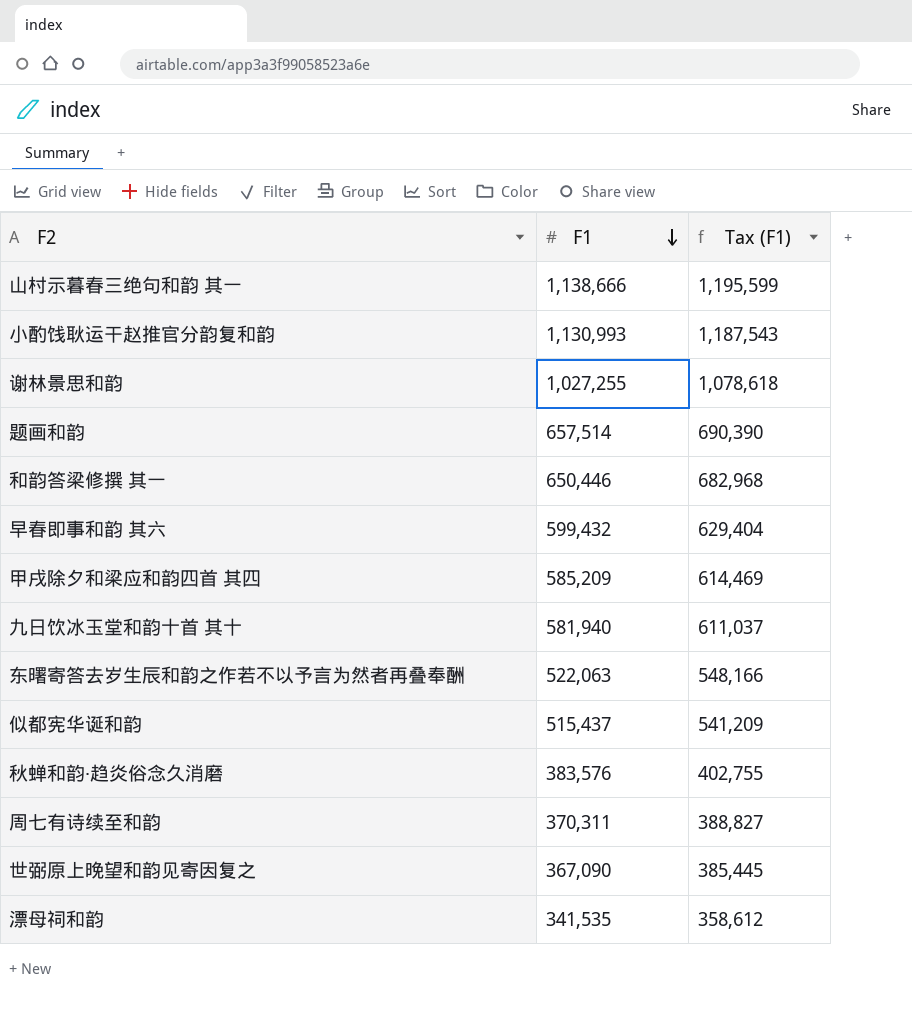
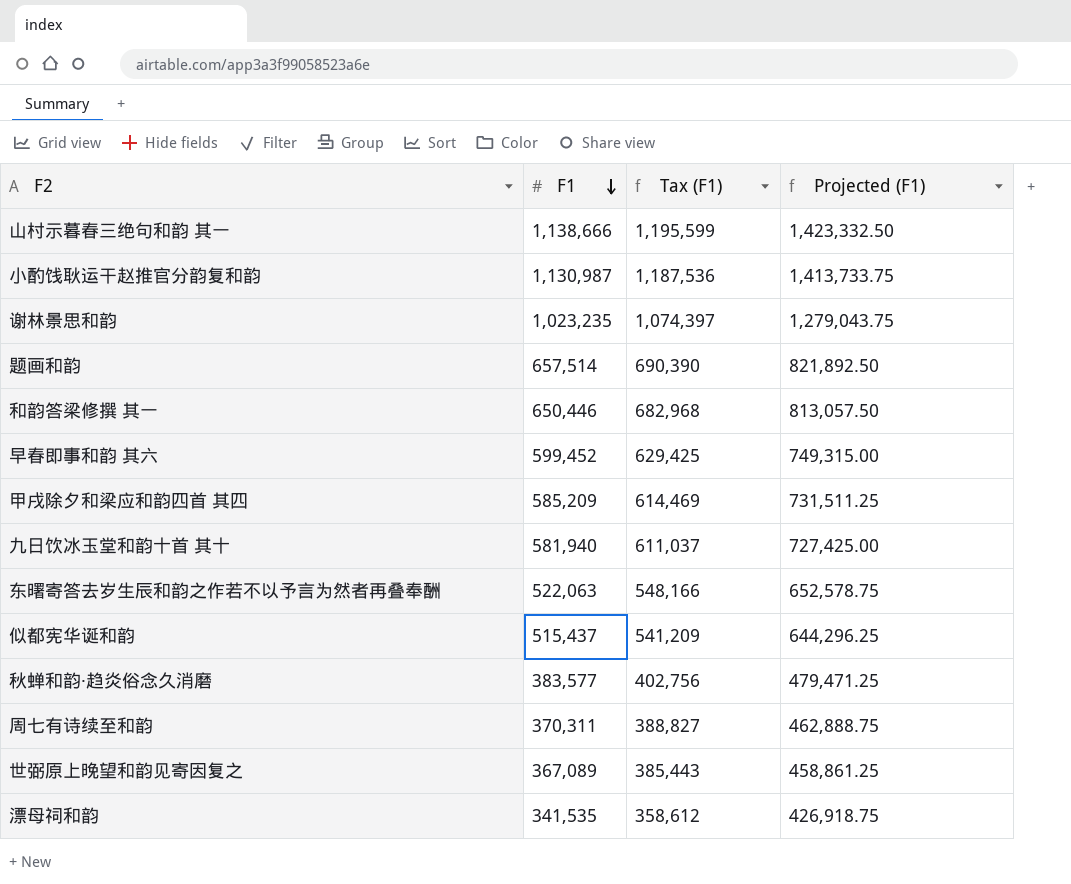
column Projected (F1) | formula: none -> [F1] * 1.25
小酌饯耿运干赵推官分韵复和韵 | F1: 1,130,993 -> 1,130,987
小酌饯耿运干赵推官分韵复和韵 | Tax (F1): 1,187,543 -> 1,187,536
谢林景思和韵 | F1: 1,027,255 -> 1,023,235
谢林景思和韵 | Tax (F1): 1,078,618 -> 1,074,397
早春即事和韵 其六 | F1: 599,432 -> 599,452
早春即事和韵 其六 | Tax (F1): 629,404 -> 629,425
秋蝉和韵·趋炎俗念久消磨 | F1: 383,576 -> 383,577
秋蝉和韵·趋炎俗念久消磨 | Tax (F1): 402,755 -> 402,756
世弼原上晚望和韵见寄因复之 | F1: 367,090 -> 367,089
世弼原上晚望和韵见寄因复之 | Tax (F1): 385,445 -> 385,443

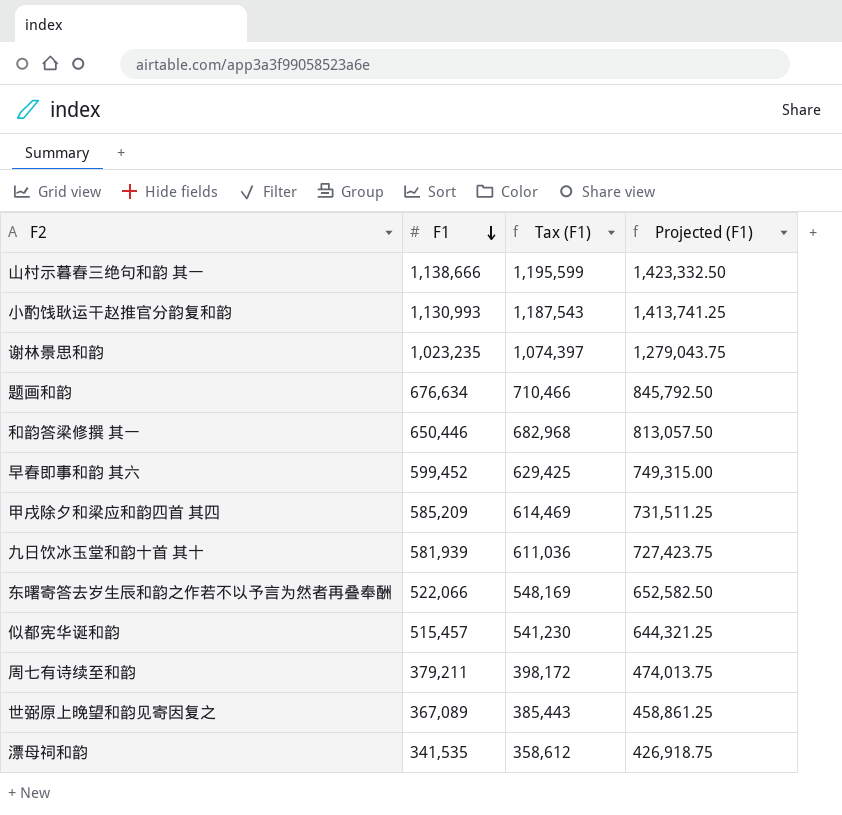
row 秋蝉和韵·趋炎俗念久消磨: 383,577 | 402,756 | 479,471.25 -> none
小酌饯耿运干赵推官分韵复和韵 | F1: 1,130,987 -> 1,130,993
小酌饯耿运干赵推官分韵复和韵 | Tax (F1): 1,187,536 -> 1,187,543
小酌饯耿运干赵推官分韵复和韵 | Projected (F1): 1,413,733.75 -> 1,413,741.25
题画和韵 | F1: 657,514 -> 676,634
题画和韵 | Tax (F1): 690,390 -> 710,466
题画和韵 | Projected (F1): 821,892.50 -> 845,792.50
九日饮冰玉堂和韵十首 其十 | F1: 581,940 -> 581,939
九日饮冰玉堂和韵十首 其十 | Tax (F1): 611,037 -> 611,036
九日饮冰玉堂和韵十首 其十 | Projected (F1): 727,425.00 -> 727,423.75
东曙寄答去岁生辰和韵之作若不以予言为然者再叠奉酬 | F1: 522,063 -> 522,066
东曙寄答去岁生辰和韵之作若不以予言为然者再叠奉酬 | Tax (F1): 548,166 -> 548,169
东曙寄答去岁生辰和韵之作若不以予言为然者再叠奉酬 | Projected (F1): 652,578.75 -> 652,582.50
似都宪华诞和韵 | F1: 515,437 -> 515,457
似都宪华诞和韵 | Tax (F1): 541,209 -> 541,230
似都宪华诞和韵 | Projected (F1): 644,296.25 -> 644,321.25
周七有诗续至和韵 | F1: 370,311 -> 379,211
周七有诗续至和韵 | Tax (F1): 388,827 -> 398,172
周七有诗续至和韵 | Projected (F1): 462,888.75 -> 474,013.75

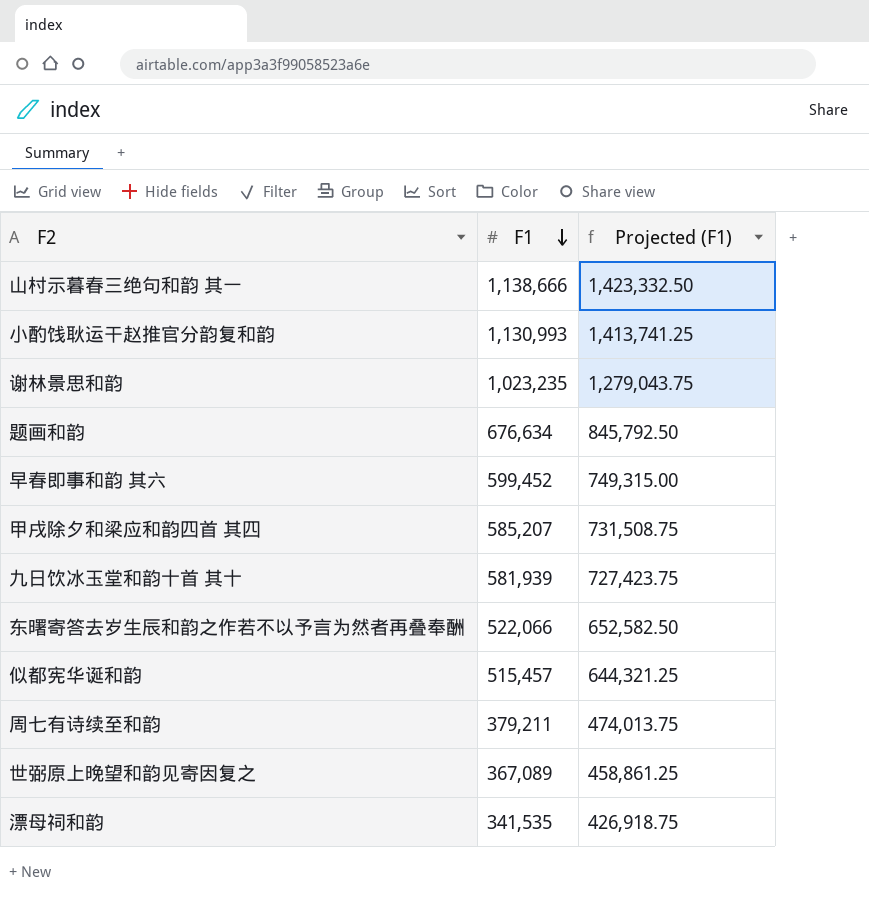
column Tax (F1) | formula: [F1] * 1.05 -> none
row 和韵答梁修撰 其一: 650,446 | 682,968 | 813,057.50 -> none
甲戌除夕和梁应和韵四首 其四 | F1: 585,209 -> 585,207
甲戌除夕和梁应和韵四首 其四 | Projected (F1): 731,511.25 -> 731,508.75

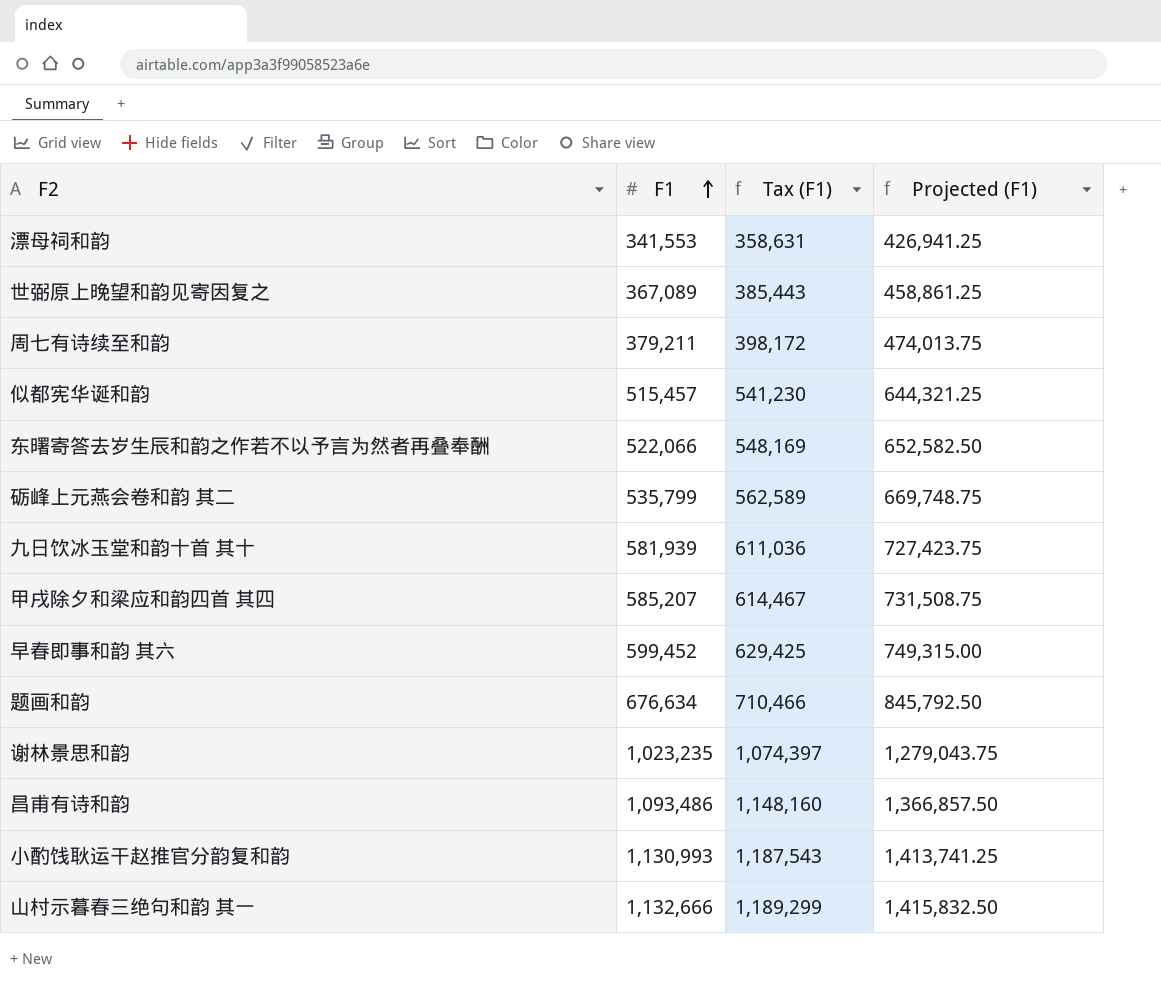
row order: F1 descending -> F1 ascending
column Tax (F1) | formula: none -> [F1] * 1.05
漂母祠和韵 | F1: 341,535 -> 341,553
漂母祠和韵 | Projected (F1): 426,918.75 -> 426,941.25
row 砺峰上元燕会卷和韵 其二: none -> 535,799 | 562,589 | 669,748.75
row 昌甫有诗和韵: none -> 1,093,486 | 1,148,160 | 1,366,857.50
山村示暮春三绝句和韵 其一 | F1: 1,138,666 -> 1,132,666
山村示暮春三绝句和韵 其一 | Projected (F1): 1,423,332.50 -> 1,415,832.50

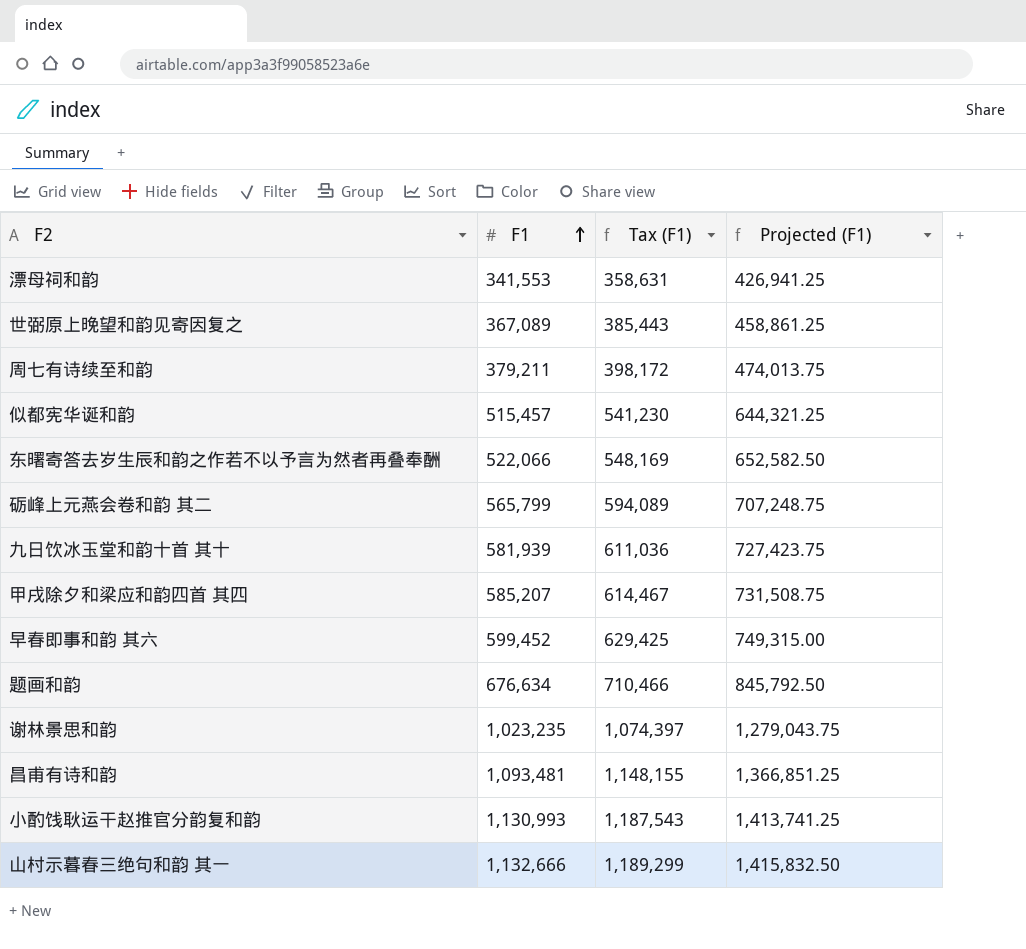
砺峰上元燕会卷和韵 其二 | F1: 535,799 -> 565,799
砺峰上元燕会卷和韵 其二 | Tax (F1): 562,589 -> 594,089
砺峰上元燕会卷和韵 其二 | Projected (F1): 669,748.75 -> 707,248.75
昌甫有诗和韵 | F1: 1,093,486 -> 1,093,481
昌甫有诗和韵 | Tax (F1): 1,148,160 -> 1,148,155
昌甫有诗和韵 | Projected (F1): 1,366,857.50 -> 1,366,851.25

